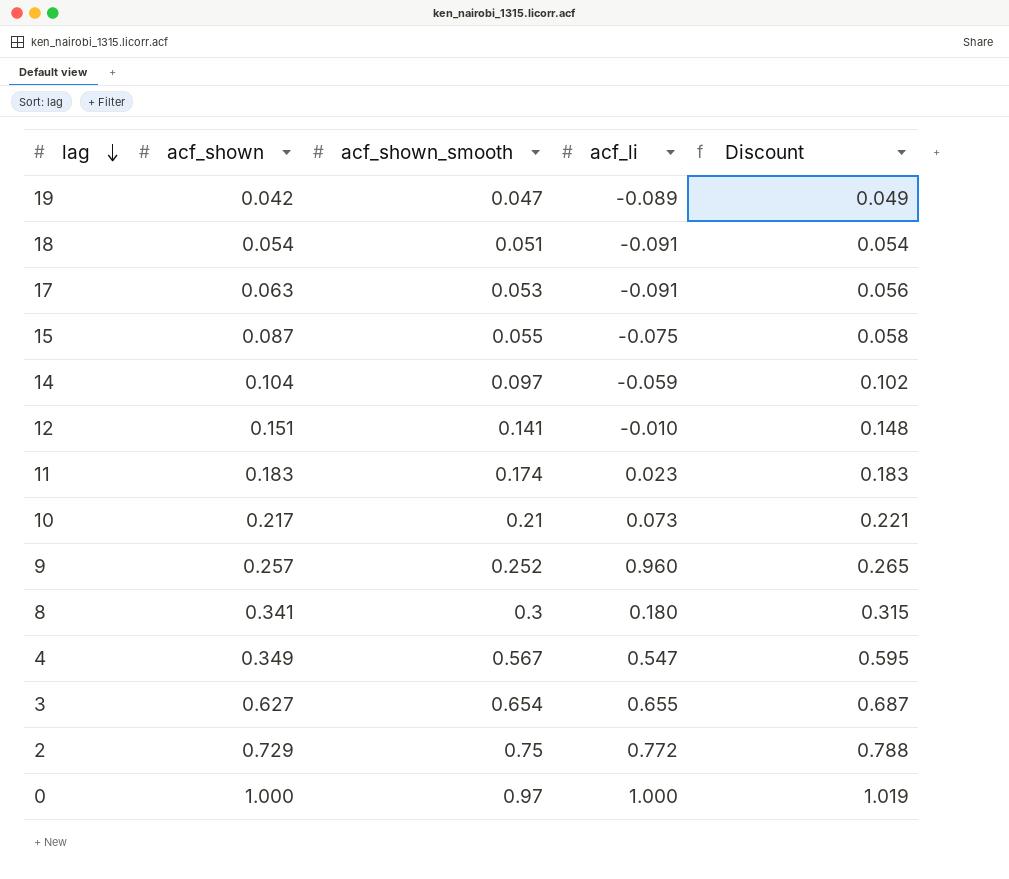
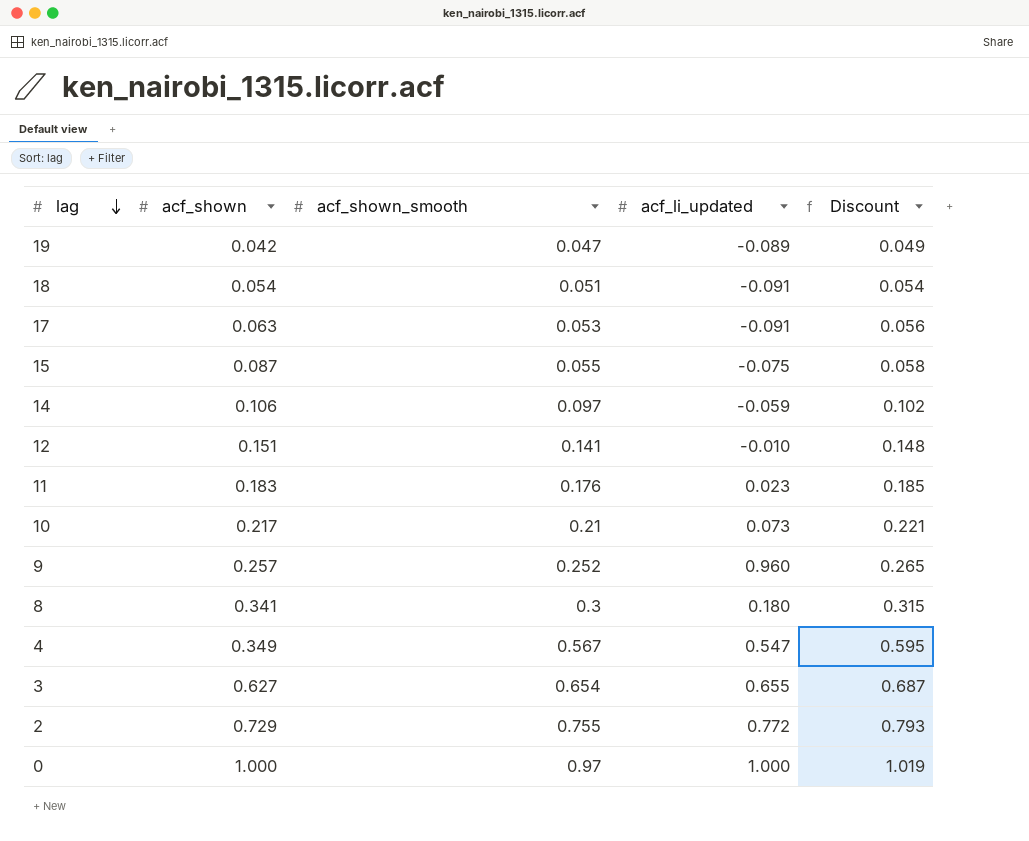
column name: acf_li -> acf_li_updated
14 | acf_shown: 0.104 -> 0.106
11 | acf_shown_smooth: 0.174 -> 0.176
11 | Discount: 0.183 -> 0.185
2 | acf_shown_smooth: 0.75 -> 0.755
2 | Discount: 0.788 -> 0.793

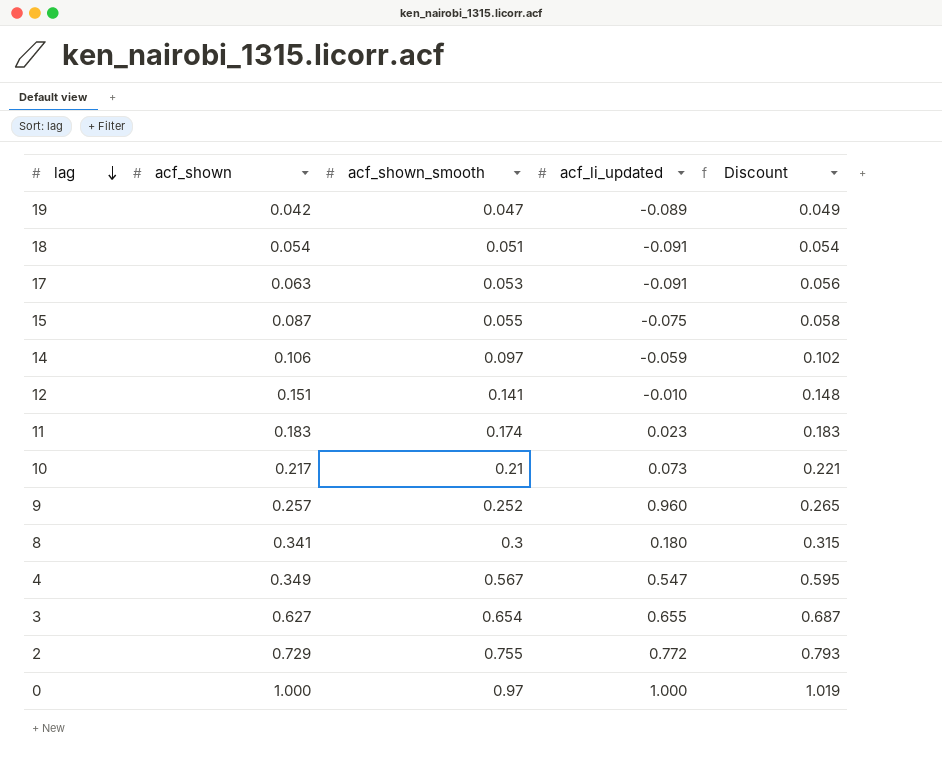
11 | acf_shown_smooth: 0.176 -> 0.174
11 | Discount: 0.185 -> 0.183

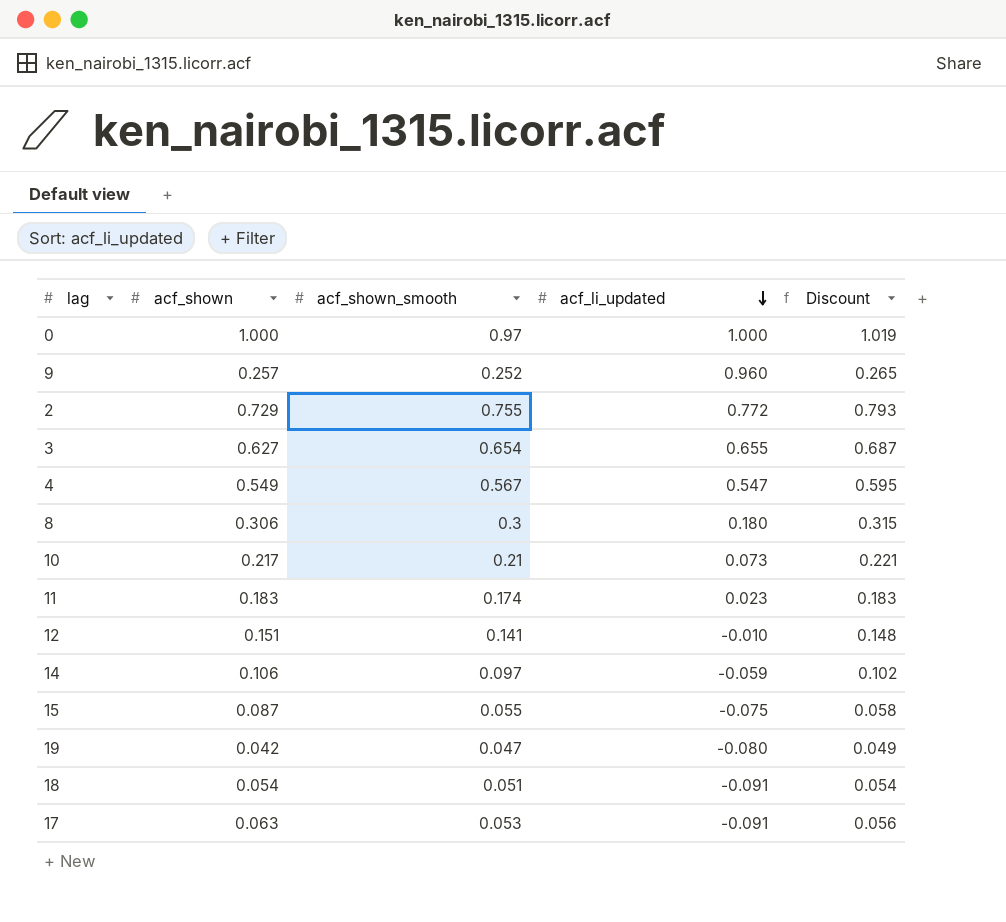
row order: lag descending -> acf_li_updated descending
4 | acf_shown: 0.349 -> 0.549
8 | acf_shown: 0.341 -> 0.306
19 | acf_li_updated: -0.089 -> -0.080

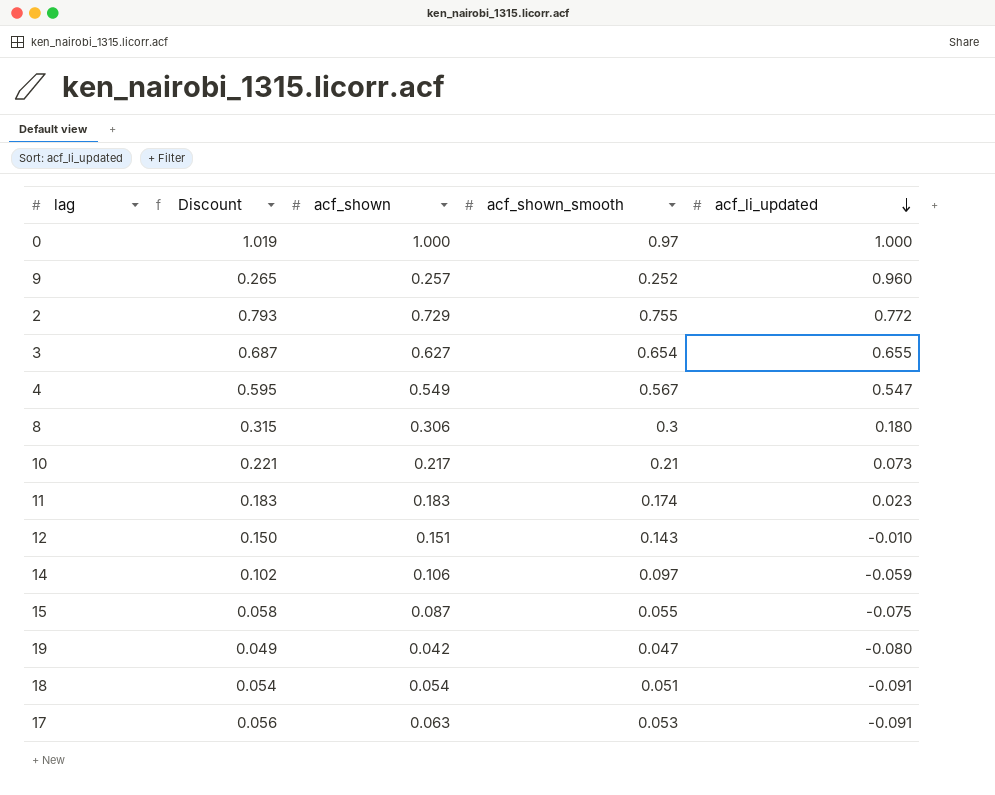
column Discount | position: 5 -> 2
12 | Discount: 0.148 -> 0.150
12 | acf_shown_smooth: 0.141 -> 0.143

